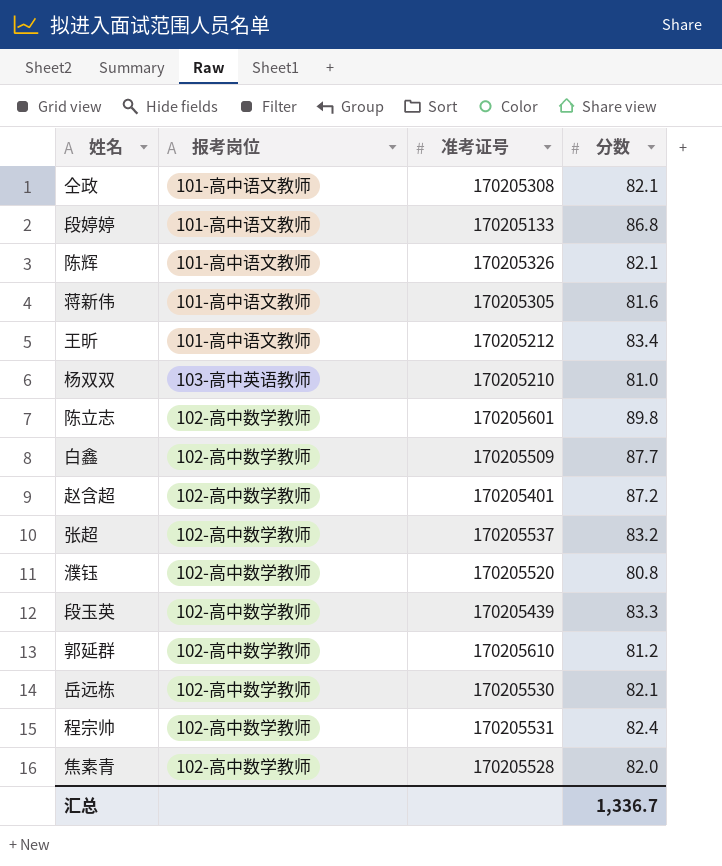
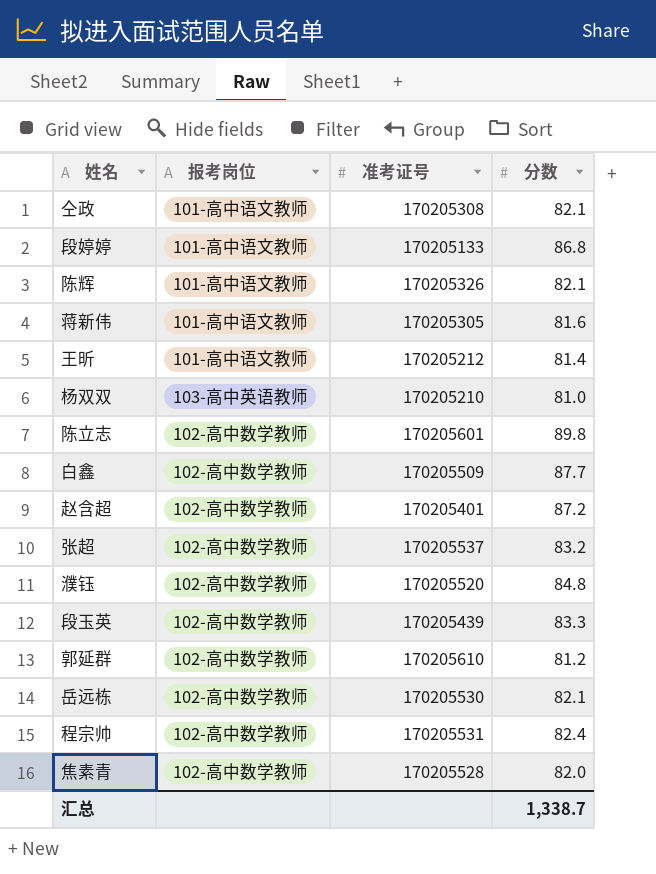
王昕 | 分数: 83.4 -> 81.4
濮钰 | 分数: 80.8 -> 84.8
汇总 | 分数: 1,336.7 -> 1,338.7

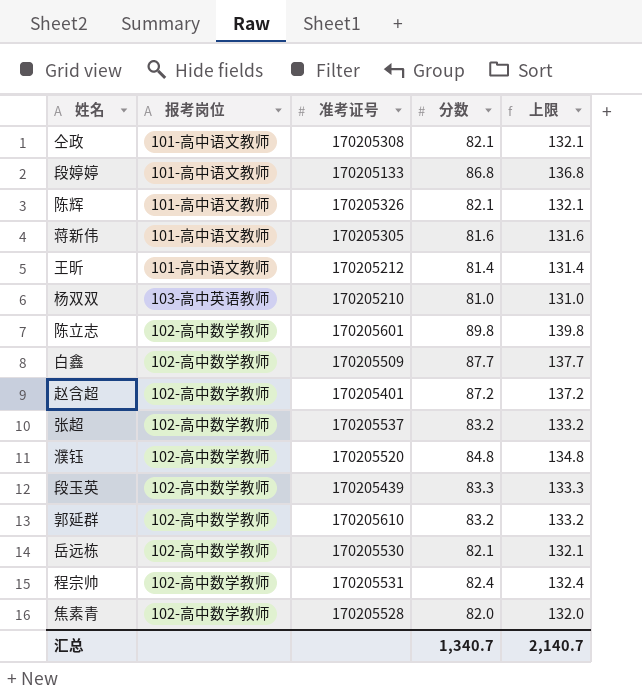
column 上限 | formula: none -> [分数] + 50
郭延群 | 分数: 81.2 -> 83.2
汇总 | 分数: 1,338.7 -> 1,340.7

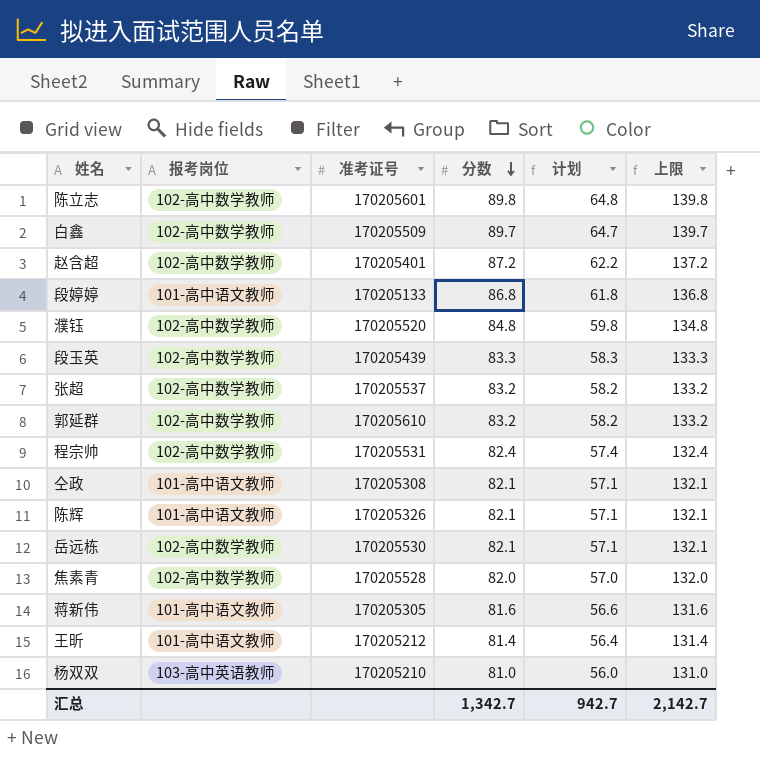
row order: none -> 分数 descending
column 计划 | formula: none -> [分数] - 25
白鑫 | 分数: 87.7 -> 89.7
白鑫 | 上限: 137.7 -> 139.7
汇总 | 分数: 1,340.7 -> 1,342.7
汇总 | 上限: 2,140.7 -> 2,142.7

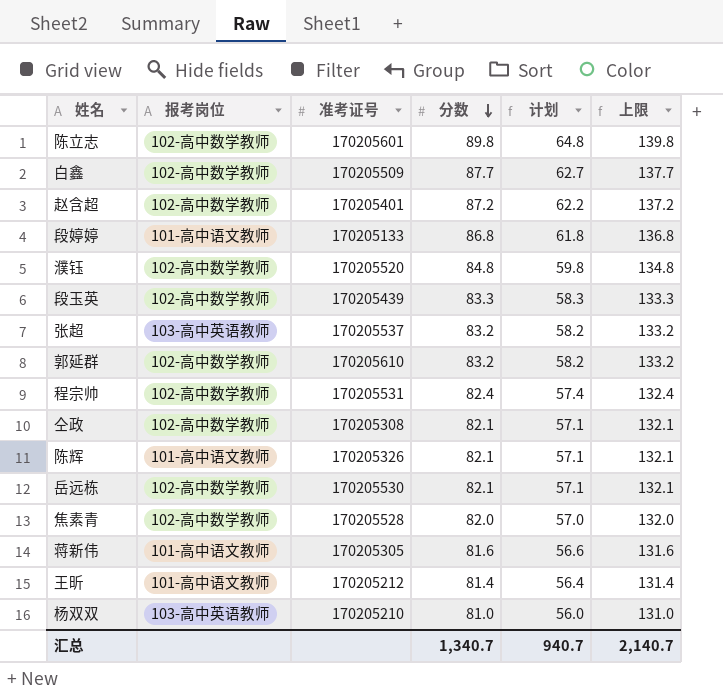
白鑫 | 分数: 89.7 -> 87.7
白鑫 | 计划: 64.7 -> 62.7
白鑫 | 上限: 139.7 -> 137.7
张超 | 报考岗位: 102-高中数学教师 -> 103-高中英语教师
仝政 | 报考岗位: 101-高中语文教师 -> 102-高中数学教师
汇总 | 分数: 1,342.7 -> 1,340.7
汇总 | 计划: 942.7 -> 940.7
汇总 | 上限: 2,142.7 -> 2,140.7

